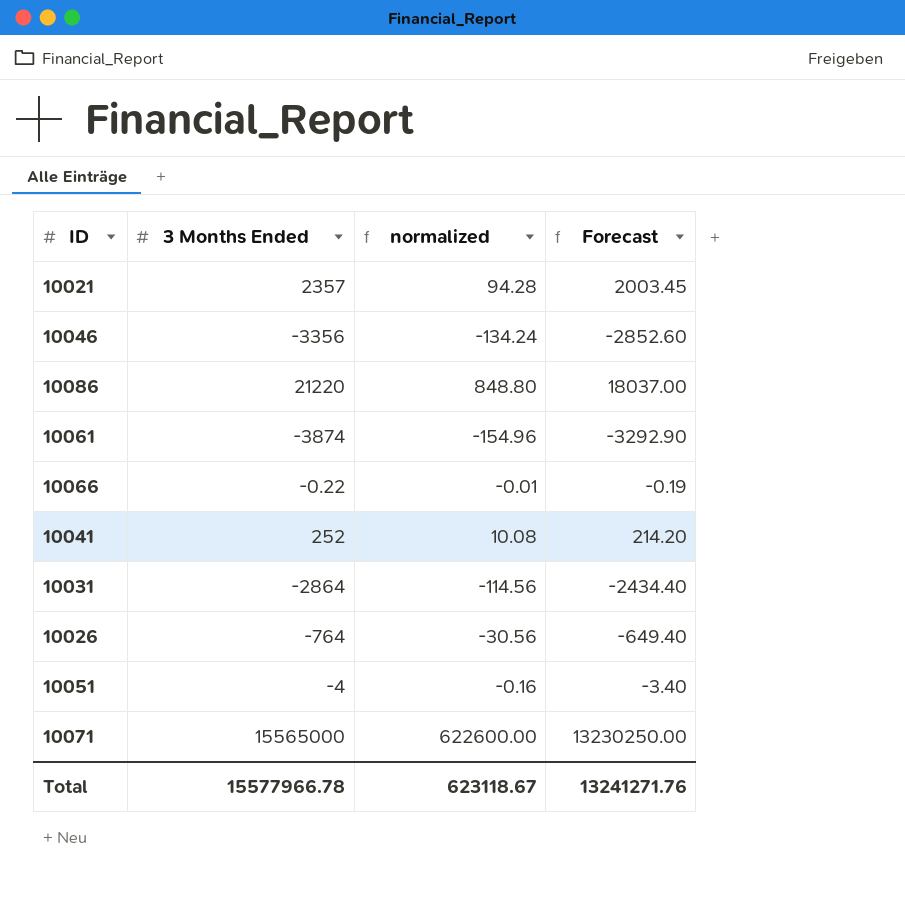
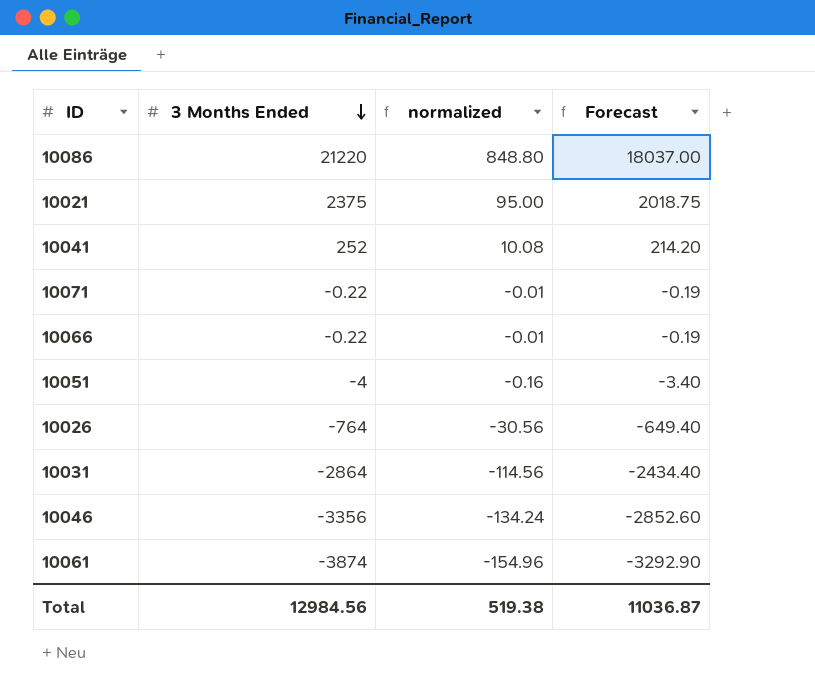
row order: none -> 3 Months Ended descending
10021 | 3 Months Ended: 2357 -> 2375
10021 | normalized: 94.28 -> 95.00
10021 | Forecast: 2003.45 -> 2018.75
10071 | 3 Months Ended: 15565000 -> -0.22
10071 | normalized: 622600.00 -> -0.01
10071 | Forecast: 13230250.00 -> -0.19
Total | 3 Months Ended: 15577966.78 -> 12984.56
Total | normalized: 623118.67 -> 519.38
Total | Forecast: 13241271.76 -> 11036.87

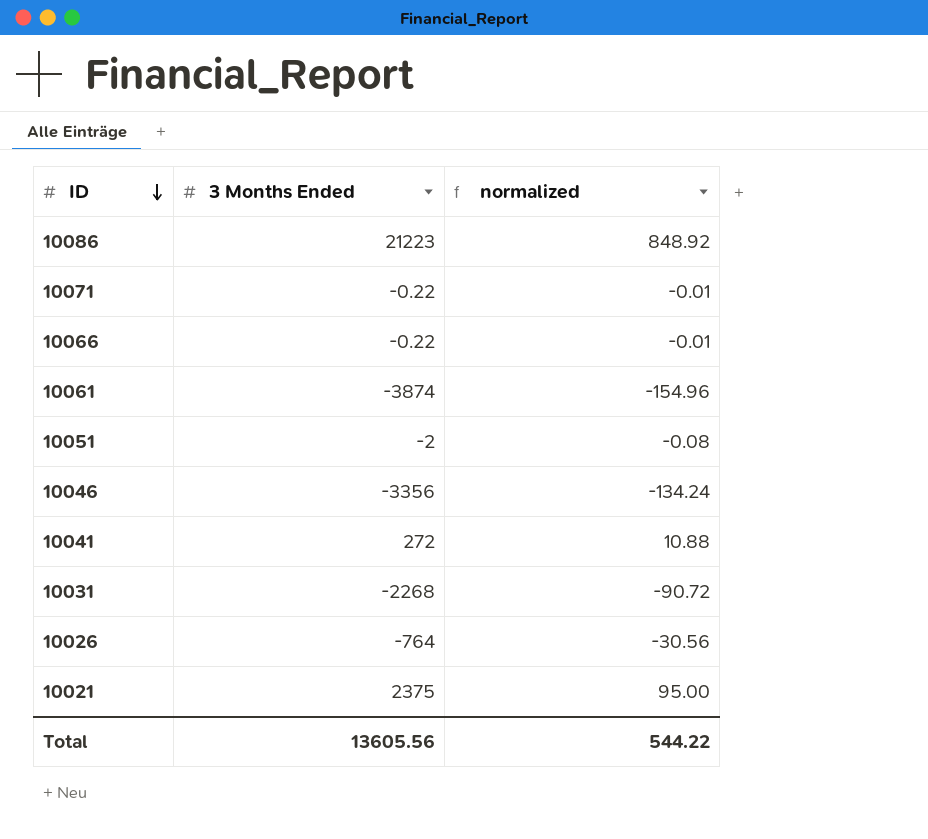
row order: 3 Months Ended descending -> ID descending
column Forecast | formula: [3 Months Ended] * 0.85 -> none
10086 | 3 Months Ended: 21220 -> 21223
10086 | normalized: 848.80 -> 848.92
10051 | 3 Months Ended: -4 -> -2
10051 | normalized: -0.16 -> -0.08
10041 | 3 Months Ended: 252 -> 272
10041 | normalized: 10.08 -> 10.88
10031 | 3 Months Ended: -2864 -> -2268
10031 | normalized: -114.56 -> -90.72
Total | 3 Months Ended: 12984.56 -> 13605.56
Total | normalized: 519.38 -> 544.22

